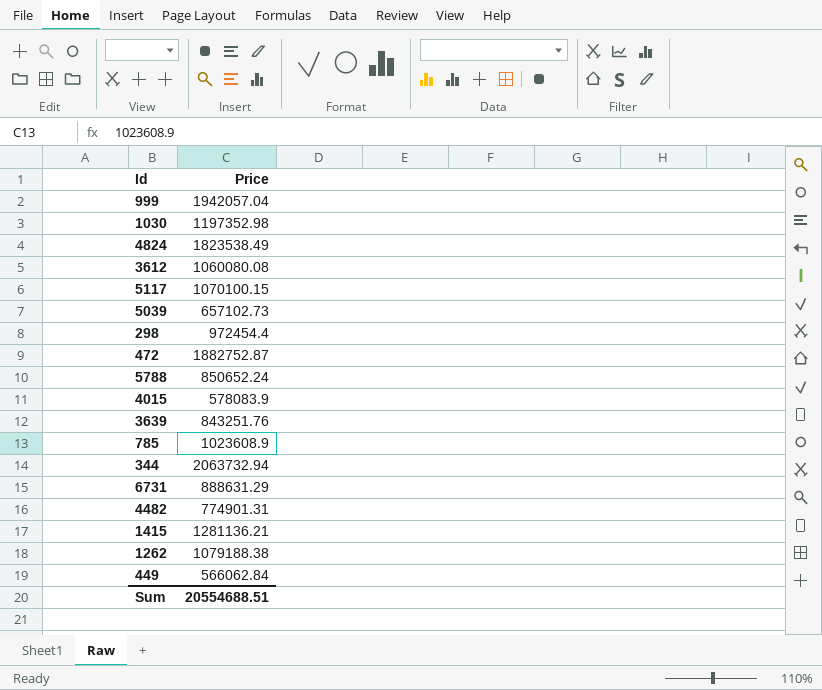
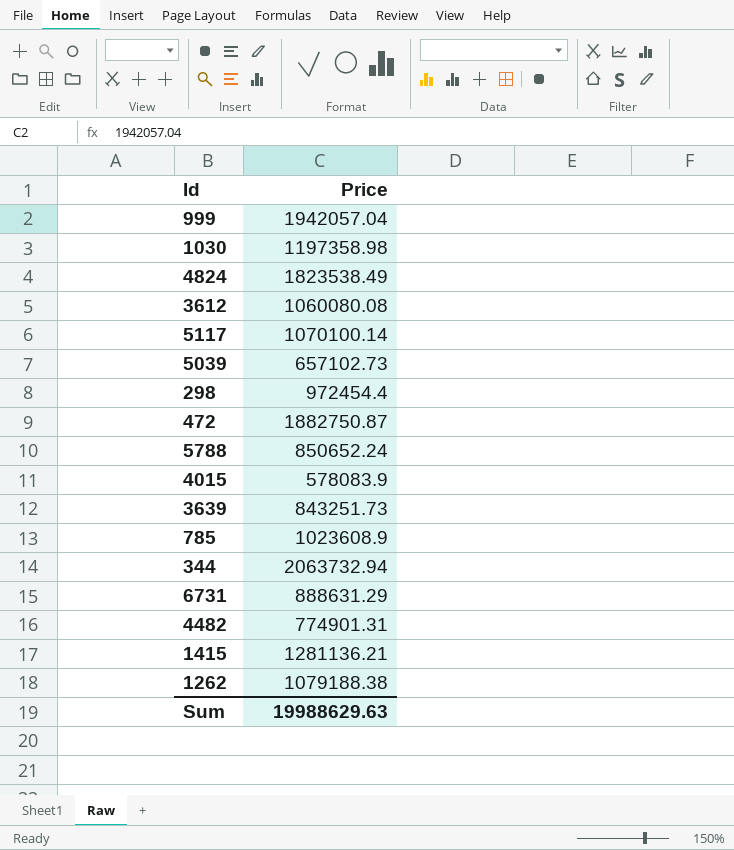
row 449: 566062.84 -> none
1030 | Price: 1197352.98 -> 1197358.98
5117 | Price: 1070100.15 -> 1070100.14
472 | Price: 1882752.87 -> 1882750.87
3639 | Price: 843251.76 -> 843251.73
Sum | Price: 20554688.51 -> 19988629.63

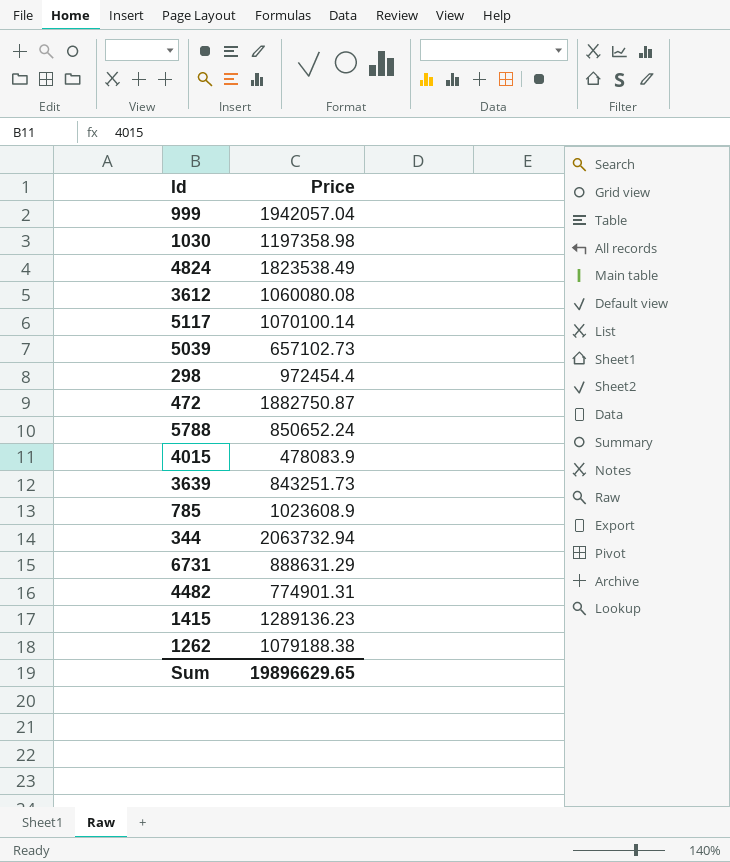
4015 | Price: 578083.9 -> 478083.9
1415 | Price: 1281136.21 -> 1289136.23
Sum | Price: 19988629.63 -> 19896629.65

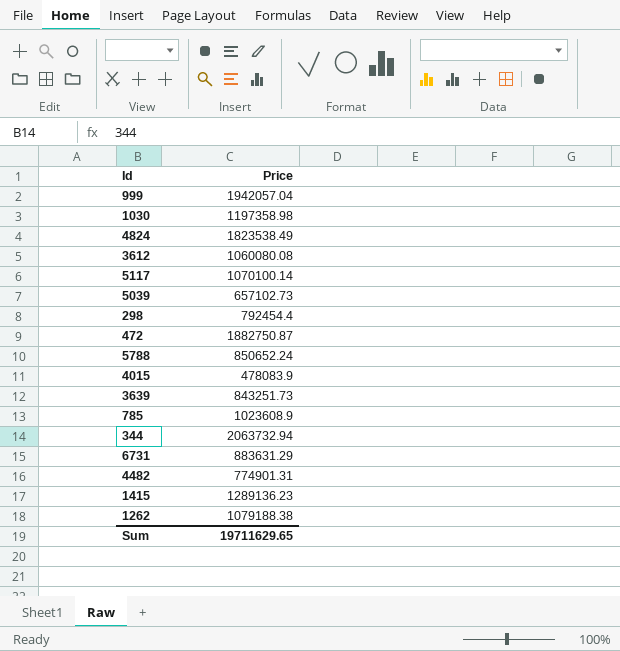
298 | Price: 972454.4 -> 792454.4
6731 | Price: 888631.29 -> 883631.29
Sum | Price: 19896629.65 -> 19711629.65

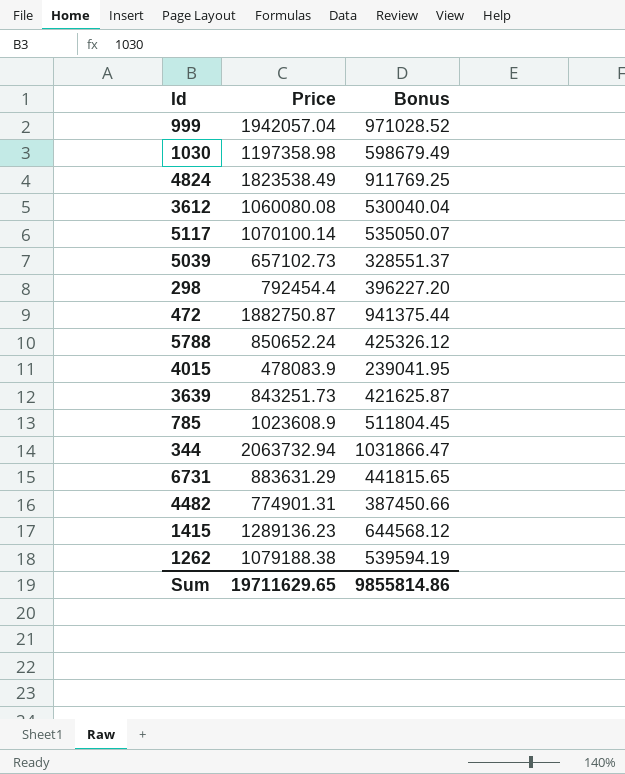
column Bonus | formula: none -> [Price] * 0.5

